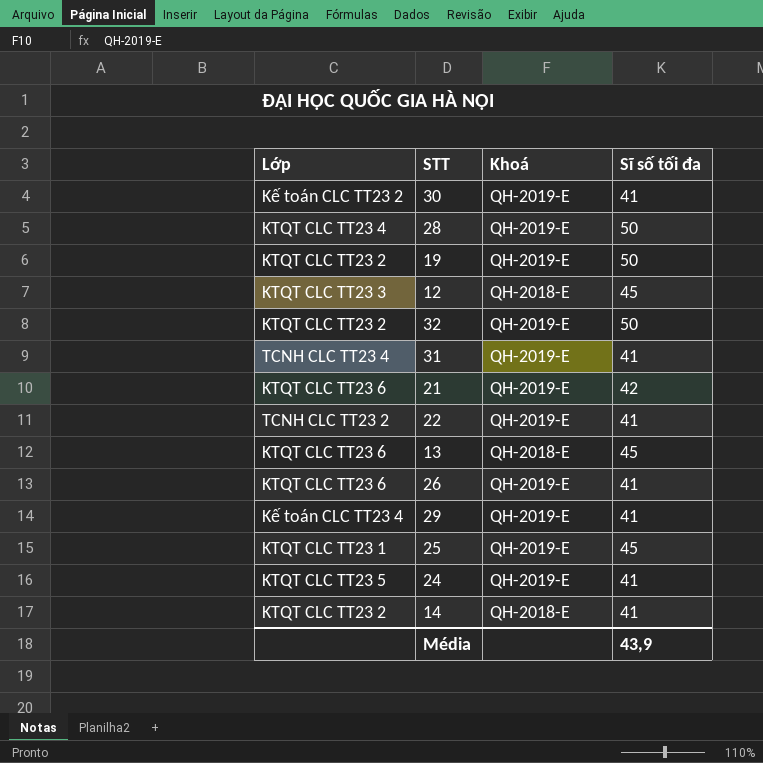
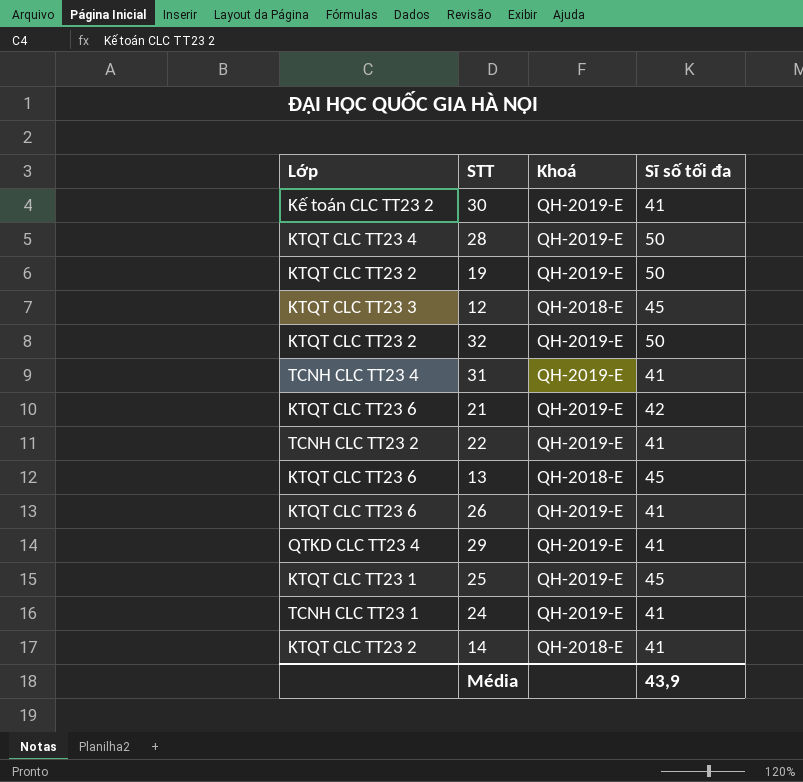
29 | Lớp: Kế toán CLC TT23 4 -> QTKD CLC TT23 4
24 | Lớp: KTQT CLC TT23 5 -> TCNH CLC TT23 1

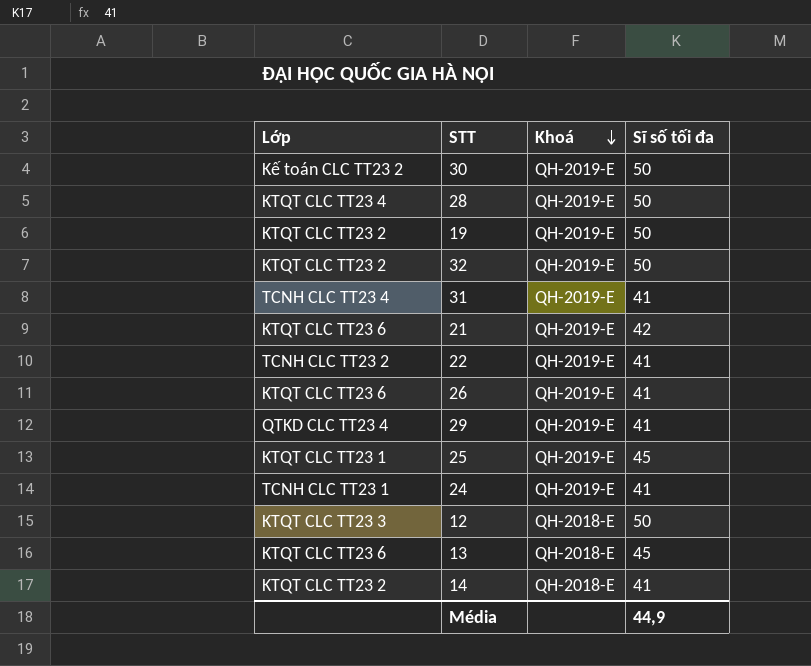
row order: none -> Khoá descending
30 | Sĩ số tối đa: 41 -> 50
12 | Sĩ số tối đa: 45 -> 50
Média | Sĩ số tối đa: 43,9 -> 44,9

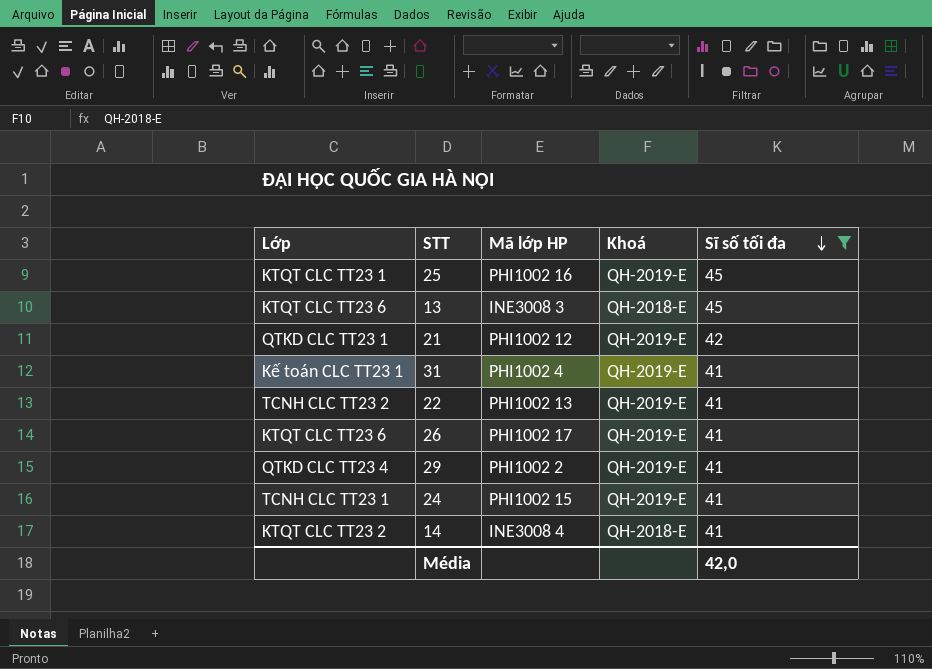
filter: none -> Sĩ số tối đa != 50
row order: Khoá descending -> Sĩ số tối đa descending
column Mã lớp HP | position: none -> 3
21 | Lớp: KTQT CLC TT23 6 -> QTKD CLC TT23 1
31 | Lớp: TCNH CLC TT23 4 -> Kế toán CLC TT23 1
Média | Sĩ số tối đa: 44,9 -> 42,0

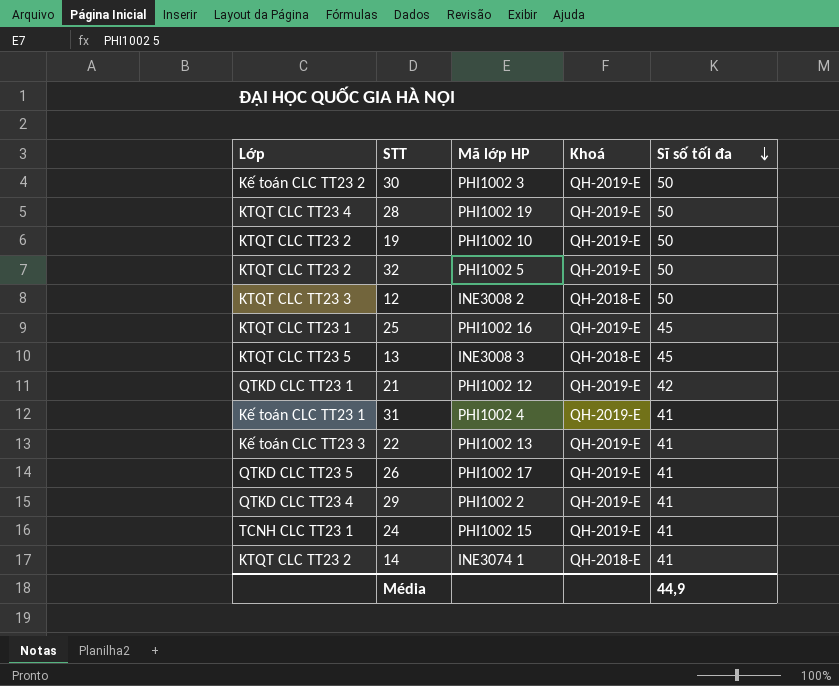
filter: Sĩ số tối đa != 50 -> none
13 | Lớp: KTQT CLC TT23 6 -> KTQT CLC TT23 5
22 | Lớp: TCNH CLC TT23 2 -> Kế toán CLC TT23 3
26 | Lớp: KTQT CLC TT23 6 -> QTKD CLC TT23 5
14 | Mã lớp HP: INE3008 4 -> INE3074 1
Média | Sĩ số tối đa: 42,0 -> 44,9

